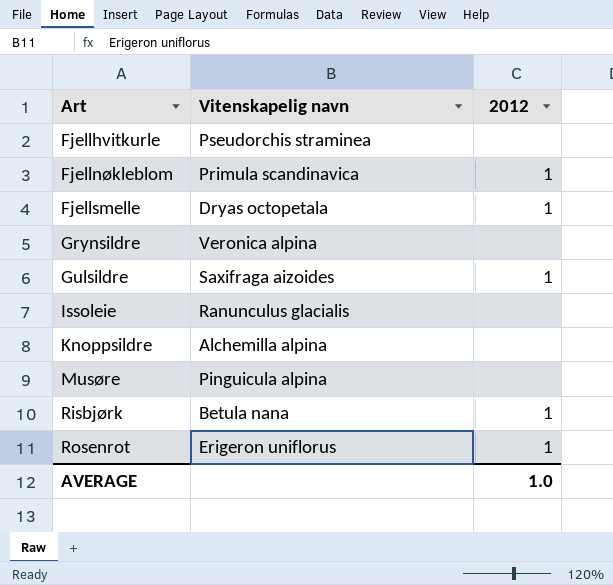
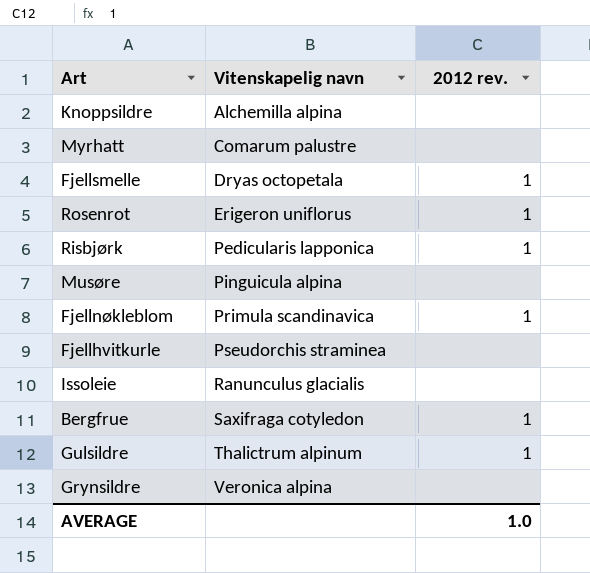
row order: Art ascending -> Vitenskapelig navn ascending
column name: 2012 -> 2012 rev.
row Myrhatt: none -> Comarum palustre | none
Risbjørk | Vitenskapelig navn: Betula nana -> Pedicularis lapponica
row Bergfrue: none -> Saxifraga cotyledon | 1
Gulsildre | Vitenskapelig navn: Saxifraga aizoides -> Thalictrum alpinum

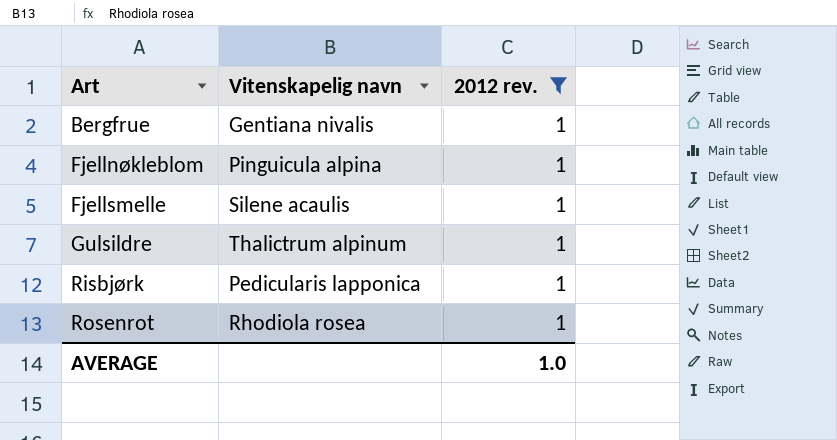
filter: none -> 2012 rev. = 1
row order: Vitenskapelig navn ascending -> Art ascending
Bergfrue | Vitenskapelig navn: Saxifraga cotyledon -> Gentiana nivalis
Fjellnøkleblom | Vitenskapelig navn: Primula scandinavica -> Pinguicula alpina
Fjellsmelle | Vitenskapelig navn: Dryas octopetala -> Silene acaulis
Rosenrot | Vitenskapelig navn: Erigeron uniflorus -> Rhodiola rosea

